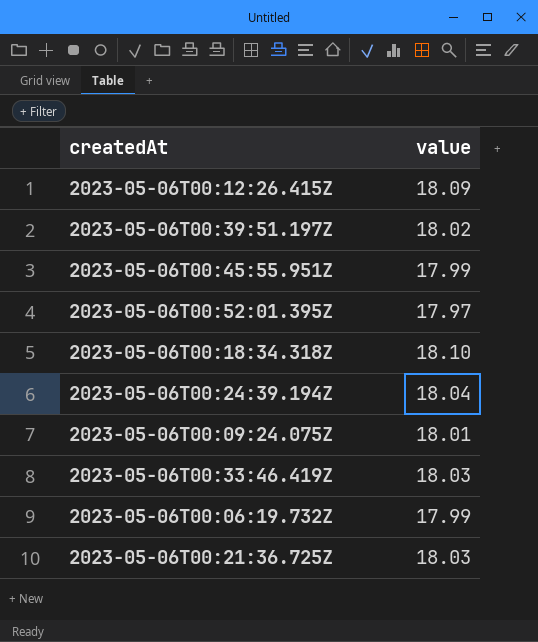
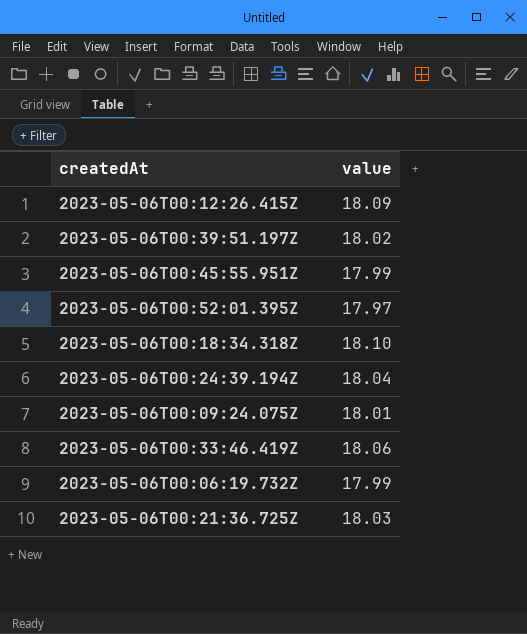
2023-05-06T00:33:46.419Z | value: 18.03 -> 18.06

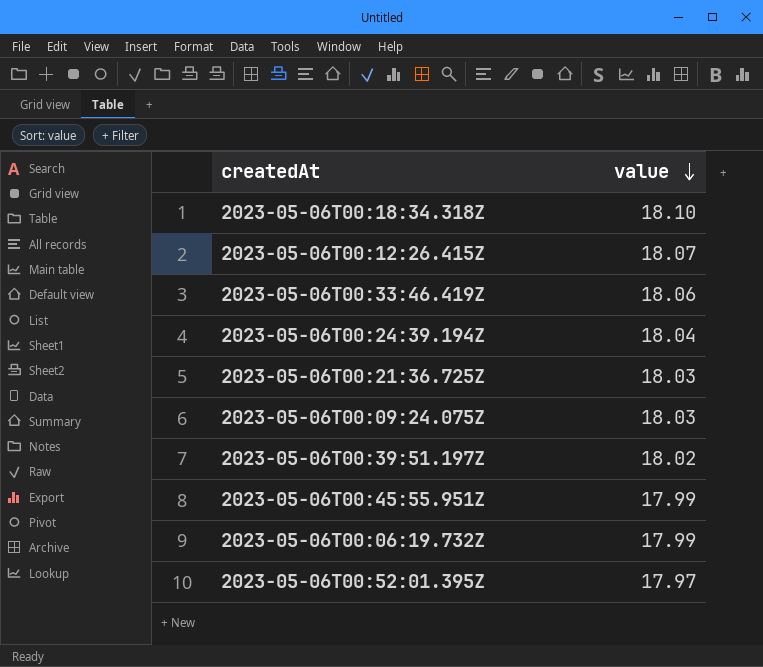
row order: none -> value descending
2023-05-06T00:12:26.415Z | value: 18.09 -> 18.07
2023-05-06T00:09:24.075Z | value: 18.01 -> 18.03

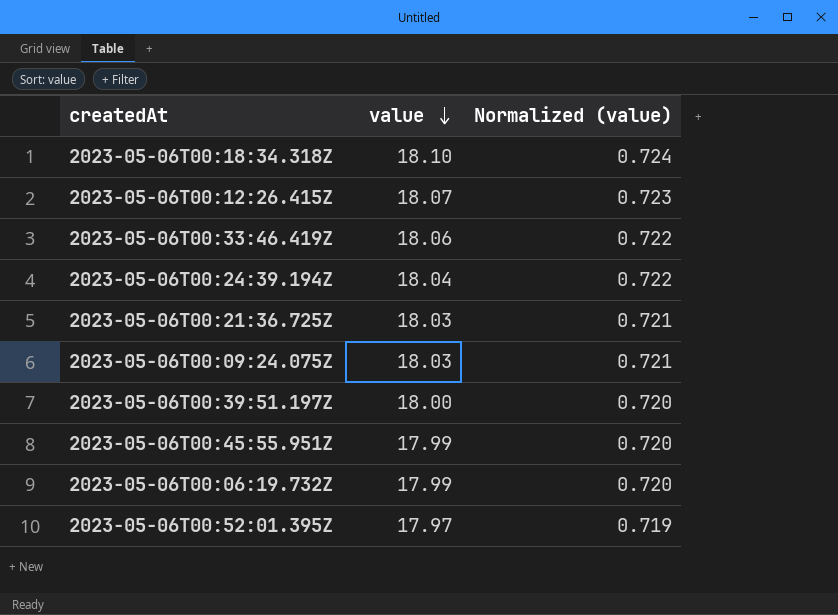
column Normalized (value) | formula: none -> [value] * 0.04
2023-05-06T00:39:51.197Z | value: 18.02 -> 18.00

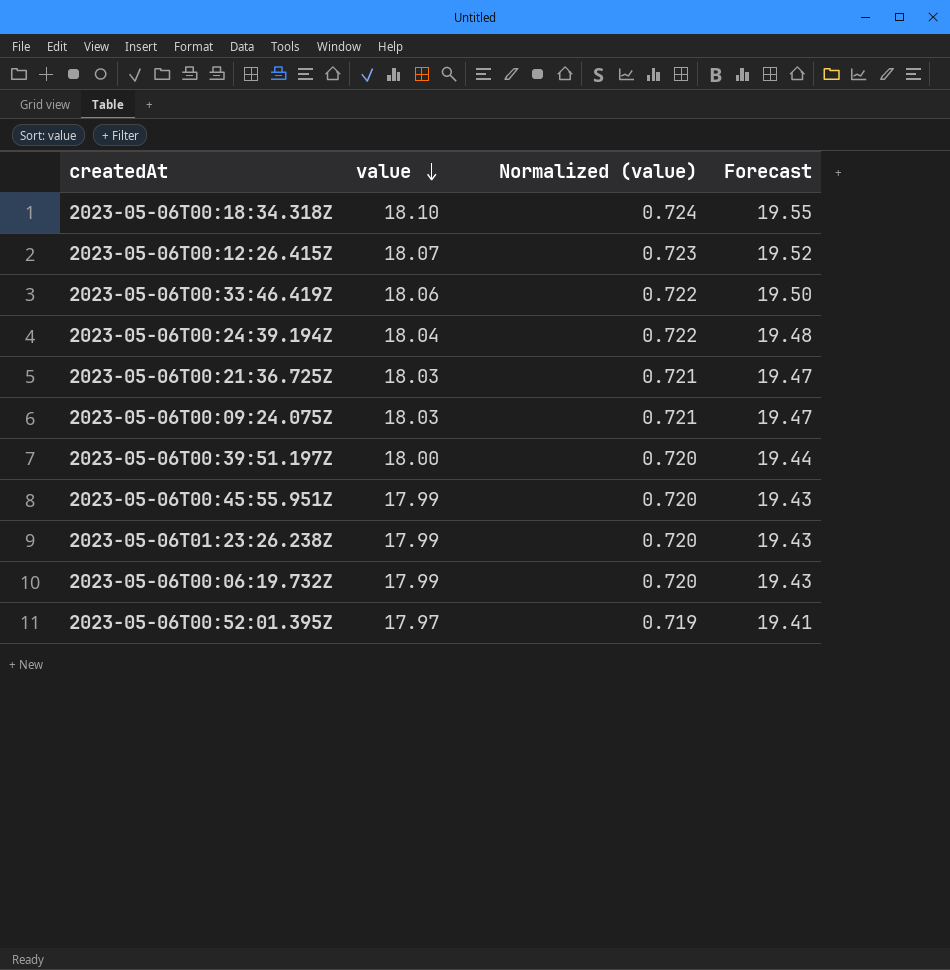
column Forecast | formula: none -> [value] * 1.08
row 2023-05-06T01:23:26.238Z: none -> 17.99 | 0.720 | 19.43

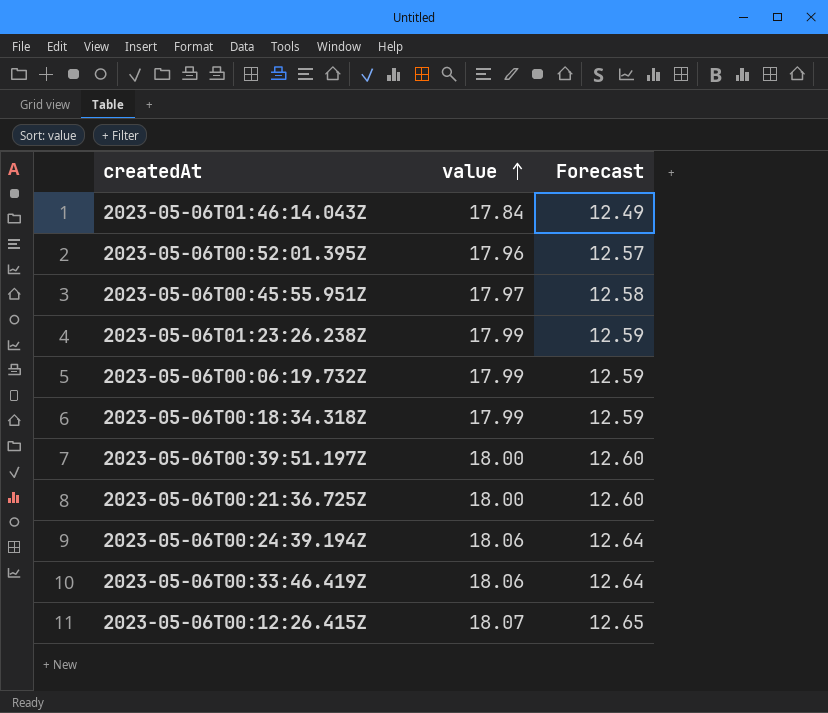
row order: value descending -> value ascending
column Normalized (value) | formula: [value] * 0.04 -> none
column Forecast | formula: [value] * 1.08 -> [value] * 0.7
row 2023-05-06T00:09:24.075Z: 18.03 | 0.721 | 19.47 -> none
row 2023-05-06T01:46:14.043Z: none -> 17.84 | 12.49
2023-05-06T00:52:01.395Z | value: 17.97 -> 17.96
2023-05-06T00:45:55.951Z | value: 17.99 -> 17.97
2023-05-06T00:18:34.318Z | value: 18.10 -> 17.99
2023-05-06T00:21:36.725Z | value: 18.03 -> 18.00
2023-05-06T00:24:39.194Z | value: 18.04 -> 18.06

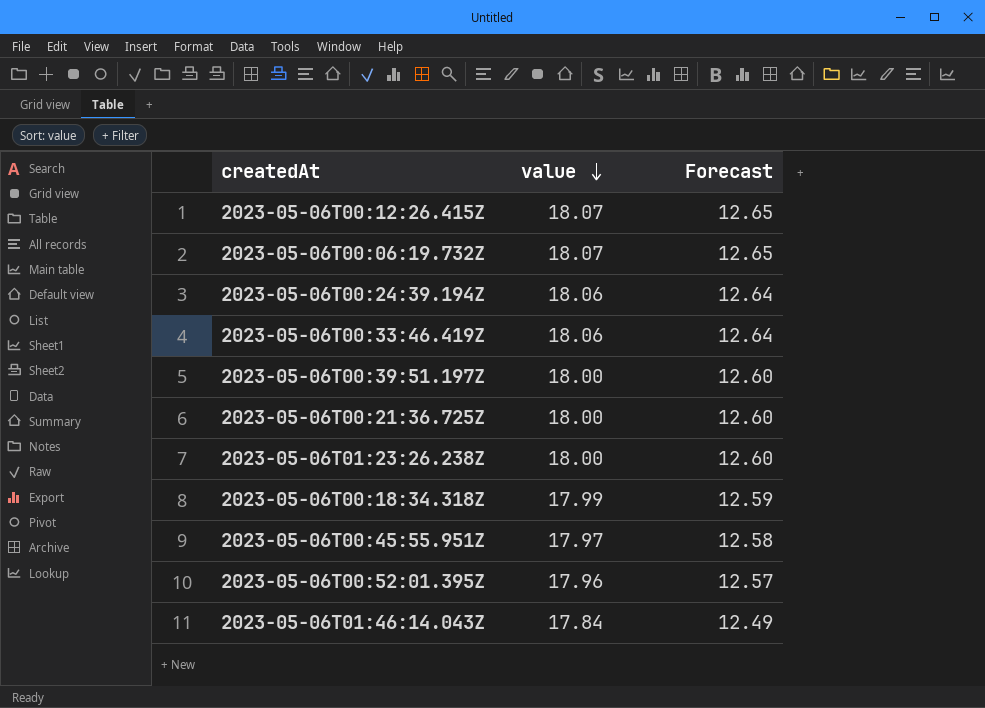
row order: value ascending -> value descending
2023-05-06T00:06:19.732Z | value: 17.99 -> 18.07
2023-05-06T00:06:19.732Z | Forecast: 12.59 -> 12.65
2023-05-06T01:23:26.238Z | value: 17.99 -> 18.00
2023-05-06T01:23:26.238Z | Forecast: 12.59 -> 12.60

